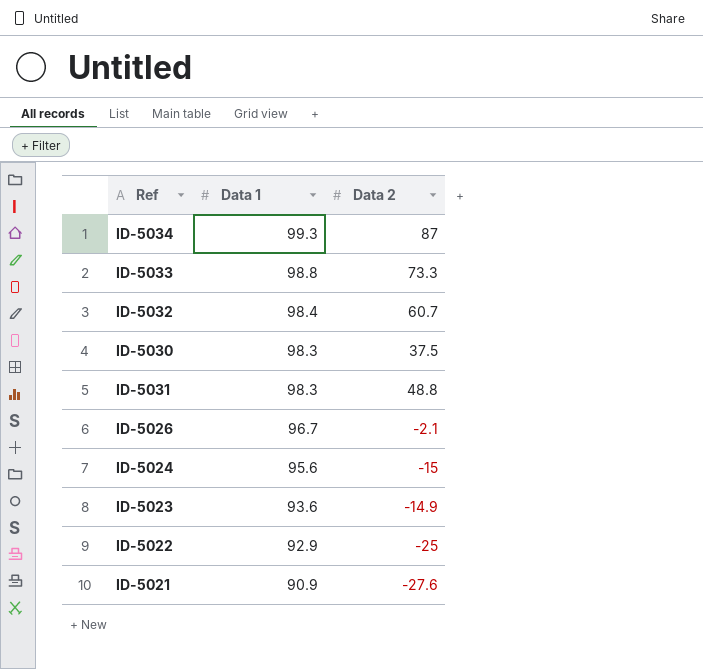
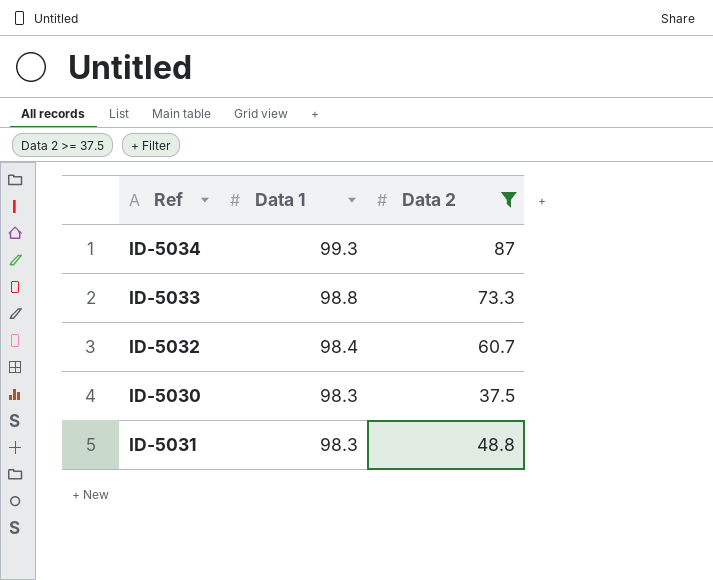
filter: none -> Data 2 >= 37.5

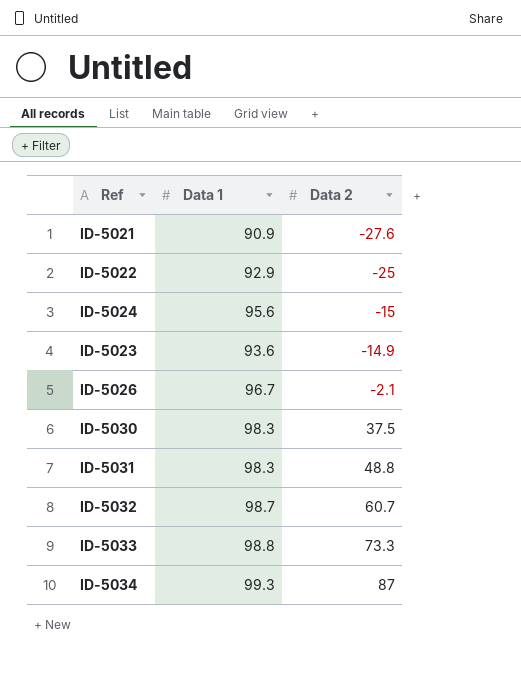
filter: Data 2 >= 37.5 -> none
row order: Data 1 descending -> Data 2 ascending
ID-5032 | Data 1: 98.4 -> 98.7

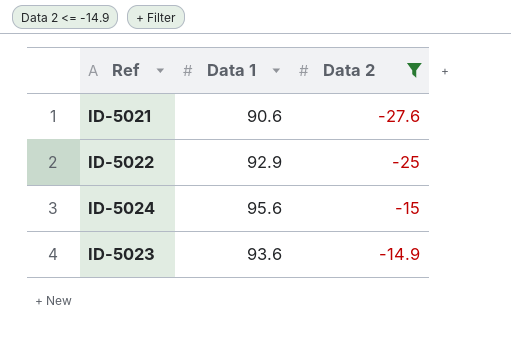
filter: none -> Data 2 <= -14.9
ID-5021 | Data 1: 90.9 -> 90.6

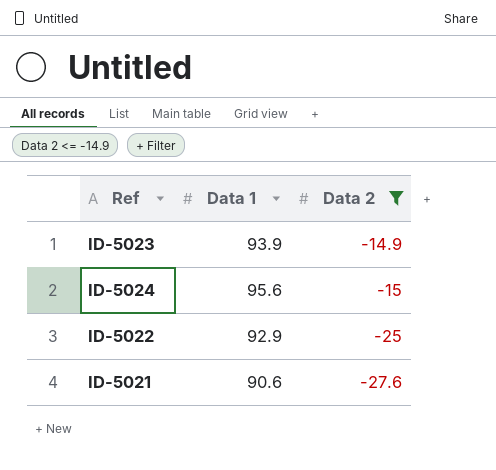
row order: Data 2 ascending -> Data 2 descending
ID-5023 | Data 1: 93.6 -> 93.9

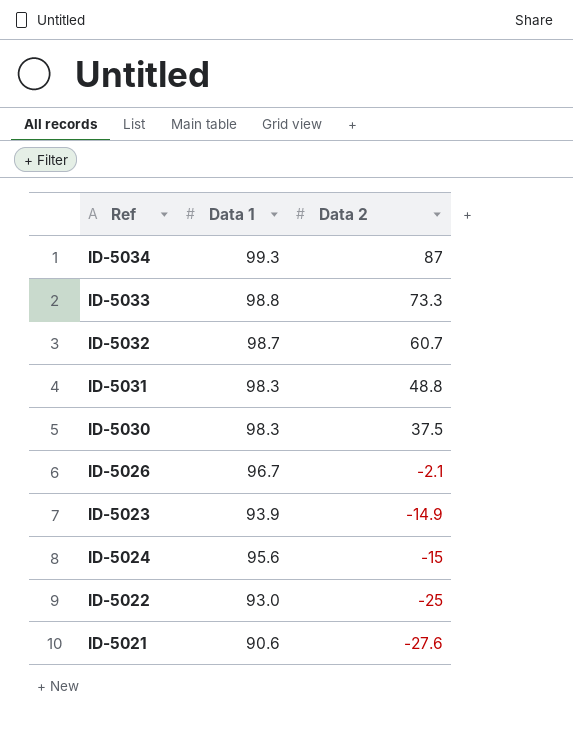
filter: Data 2 <= -14.9 -> none
ID-5022 | Data 1: 92.9 -> 93.0

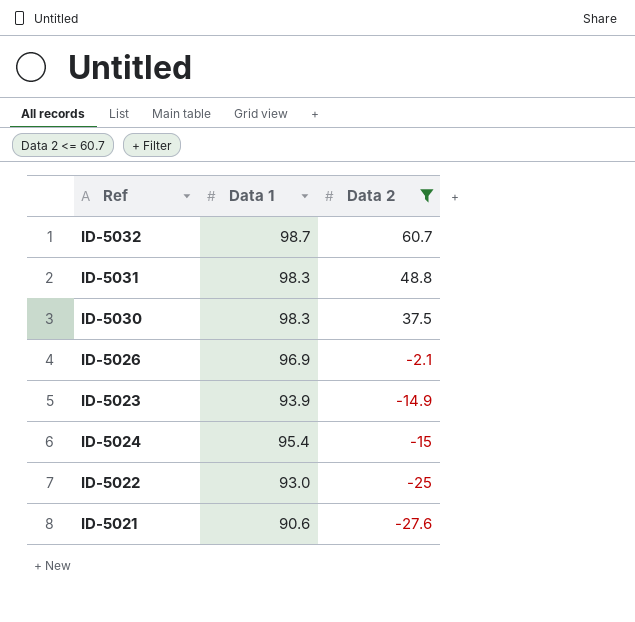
filter: none -> Data 2 <= 60.7
ID-5026 | Data 1: 96.7 -> 96.9
ID-5024 | Data 1: 95.6 -> 95.4

